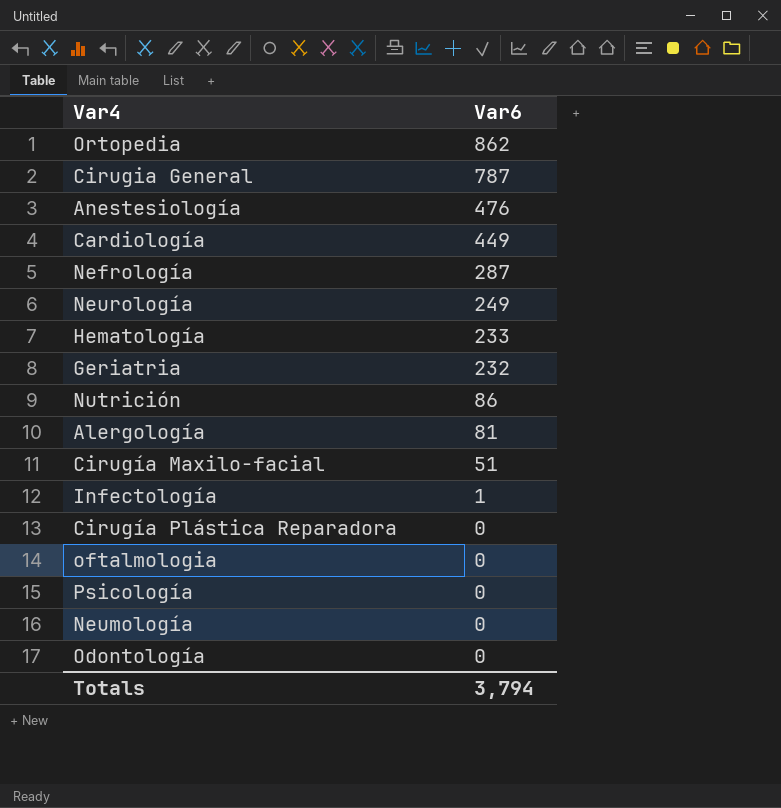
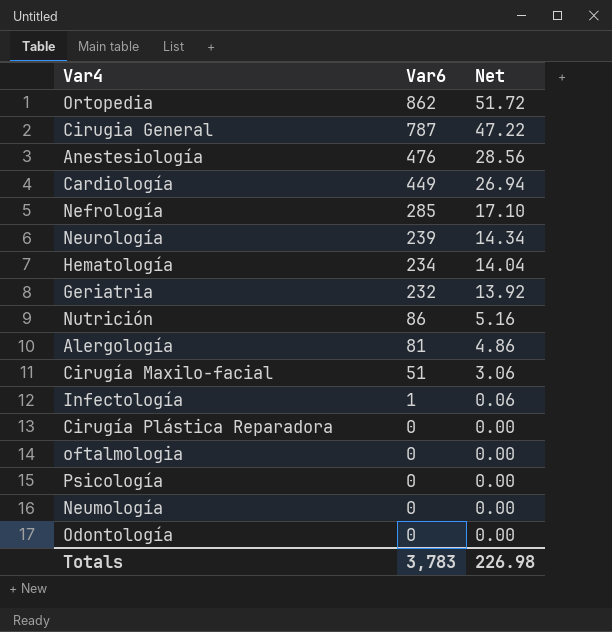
column Net | formula: none -> [Var6] * 0.06
Nefrología | Var6: 287 -> 285
Neurología | Var6: 249 -> 239
Hematología | Var6: 233 -> 234
Totals | Var6: 3,794 -> 3,783

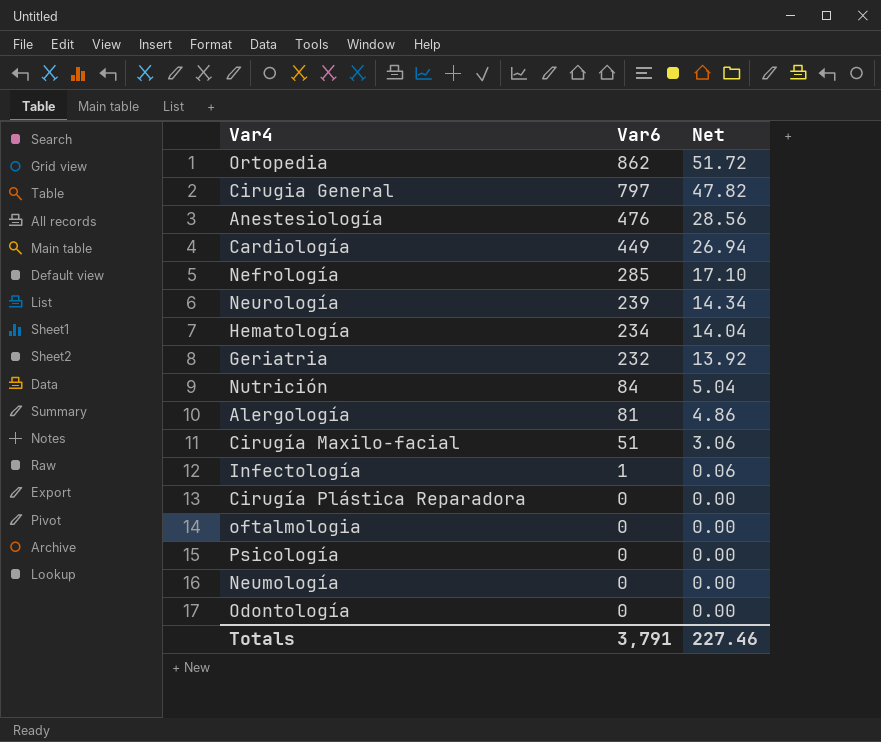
Cirugia General | Var6: 787 -> 797
Cirugia General | Net: 47.22 -> 47.82
Nutrición | Var6: 86 -> 84
Nutrición | Net: 5.16 -> 5.04
Totals | Var6: 3,783 -> 3,791
Totals | Net: 226.98 -> 227.46

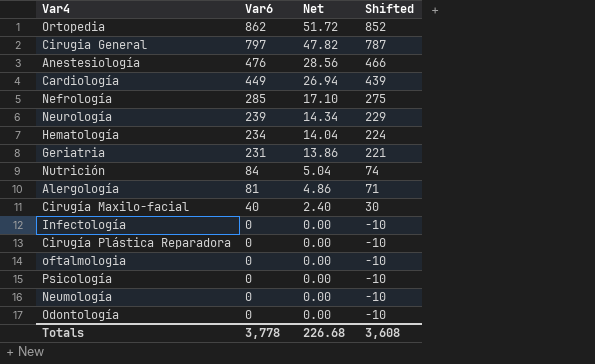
column Shifted | formula: none -> [Var6] - 10
Geriatria | Var6: 232 -> 231
Geriatria | Net: 13.92 -> 13.86
Cirugía Maxilo-facial | Var6: 51 -> 40
Cirugía Maxilo-facial | Net: 3.06 -> 2.40
Infectología | Var6: 1 -> 0
Infectología | Net: 0.06 -> 0.00
Totals | Var6: 3,791 -> 3,778
Totals | Net: 227.46 -> 226.68

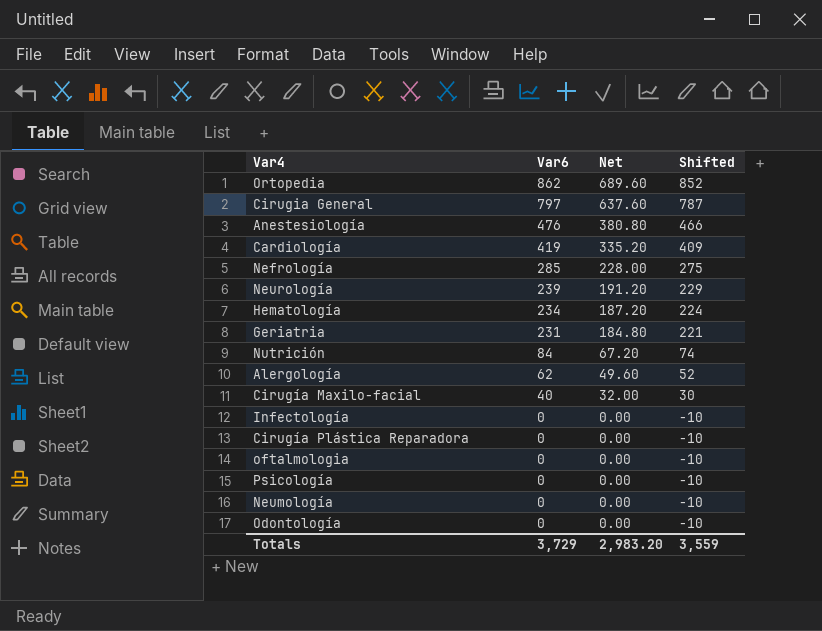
column Net | formula: [Var6] * 0.06 -> [Var6] * 0.8
Cardiología | Var6: 449 -> 419
Cardiología | Shifted: 439 -> 409
Alergología | Var6: 81 -> 62
Alergología | Shifted: 71 -> 52
Totals | Var6: 3,778 -> 3,729
Totals | Net: 226.68 -> 2,983.20
Totals | Shifted: 3,608 -> 3,559

